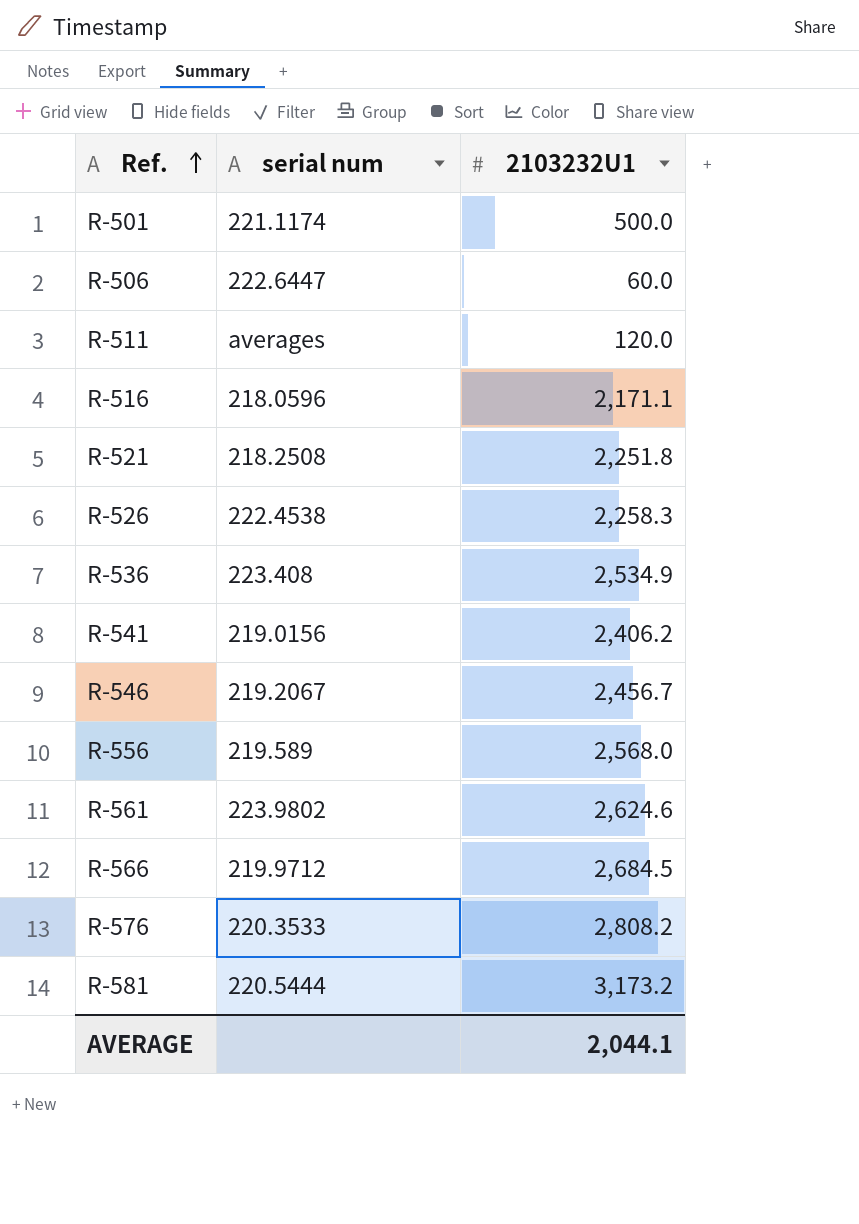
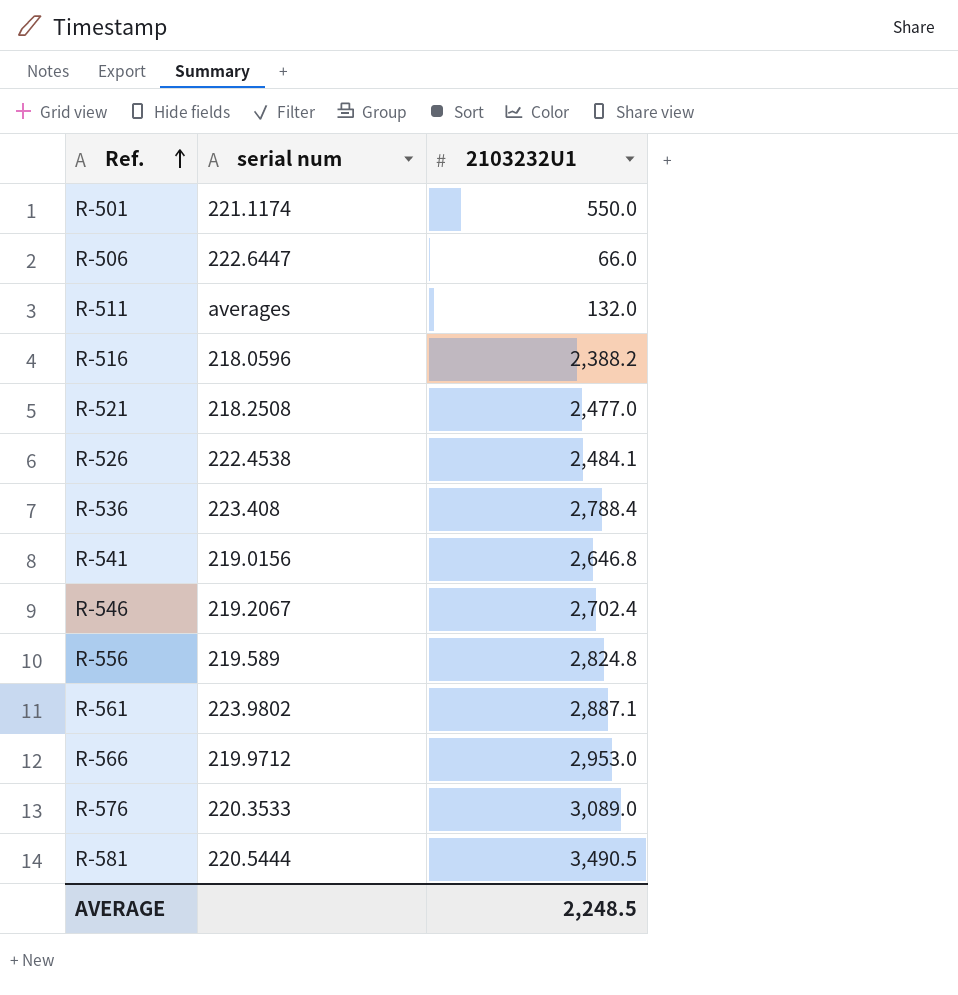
R-501 | 2103232U1: 500.0 -> 550.0
R-506 | 2103232U1: 60.0 -> 66.0
R-511 | 2103232U1: 120.0 -> 132.0
R-516 | 2103232U1: 2,171.1 -> 2,388.2
R-521 | 2103232U1: 2,251.8 -> 2,477.0
R-526 | 2103232U1: 2,258.3 -> 2,484.1
R-536 | 2103232U1: 2,534.9 -> 2,788.4
R-541 | 2103232U1: 2,406.2 -> 2,646.8
R-546 | 2103232U1: 2,456.7 -> 2,702.4
R-556 | 2103232U1: 2,568.0 -> 2,824.8
R-561 | 2103232U1: 2,624.6 -> 2,887.1
R-566 | 2103232U1: 2,684.5 -> 2,953.0
R-576 | 2103232U1: 2,808.2 -> 3,089.0
R-581 | 2103232U1: 3,173.2 -> 3,490.5
AVERAGE | 2103232U1: 2,044.1 -> 2,248.5

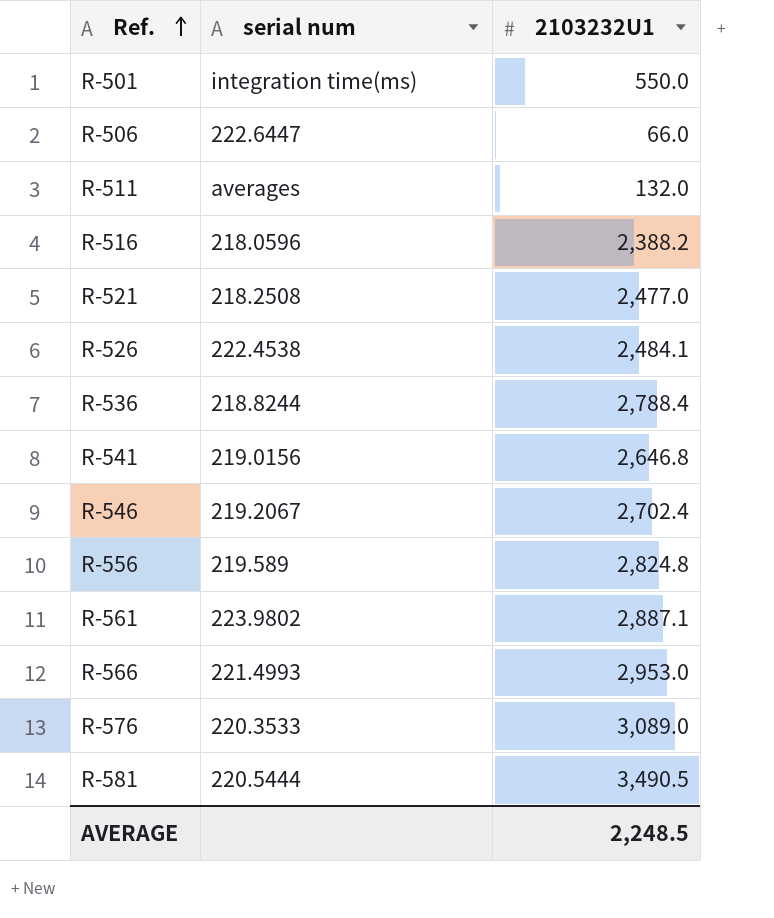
R-501 | serial num: 221.1174 -> integration time(ms)
R-536 | serial num: 223.408 -> 218.8244
R-566 | serial num: 219.9712 -> 221.4993

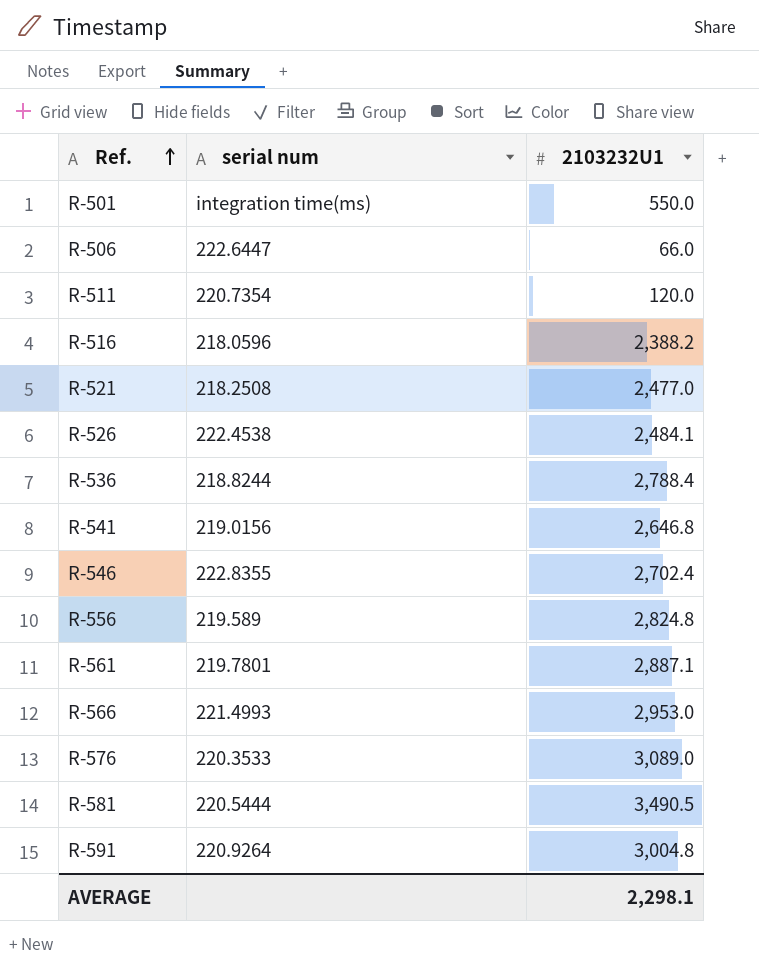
R-511 | serial num: averages -> 220.7354
R-511 | 2103232U1: 132.0 -> 120.0
R-546 | serial num: 219.2067 -> 222.8355
R-561 | serial num: 223.9802 -> 219.7801
row R-591: none -> 220.9264 | 3,004.8
AVERAGE | 2103232U1: 2,248.5 -> 2,298.1

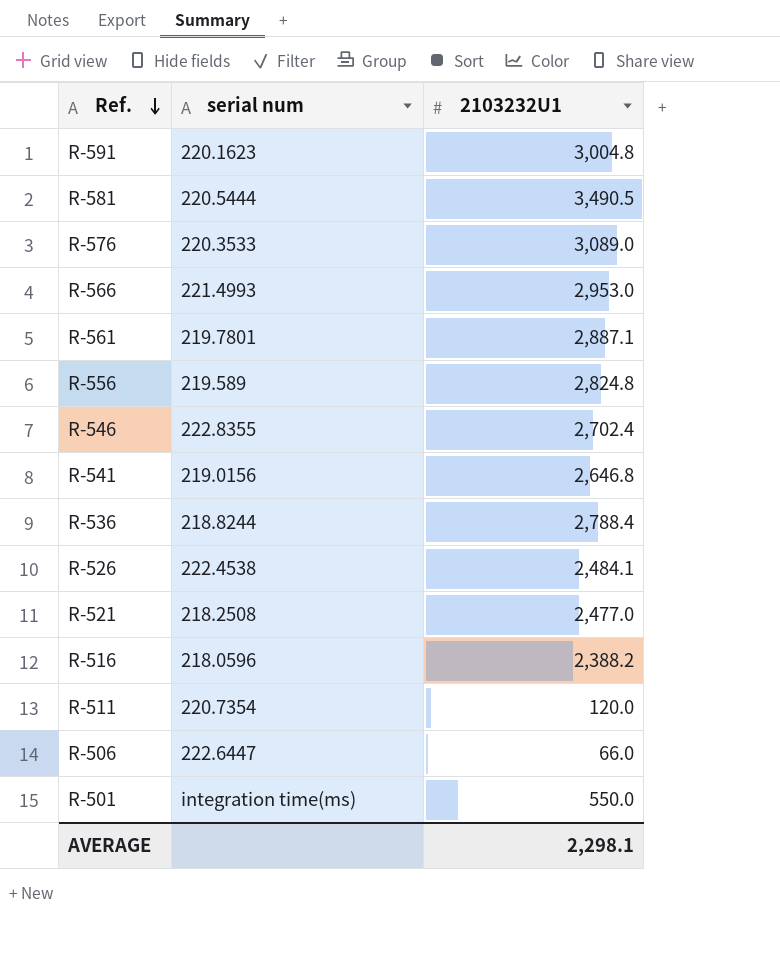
row order: Ref. ascending -> Ref. descending
R-591 | serial num: 220.9264 -> 220.1623

